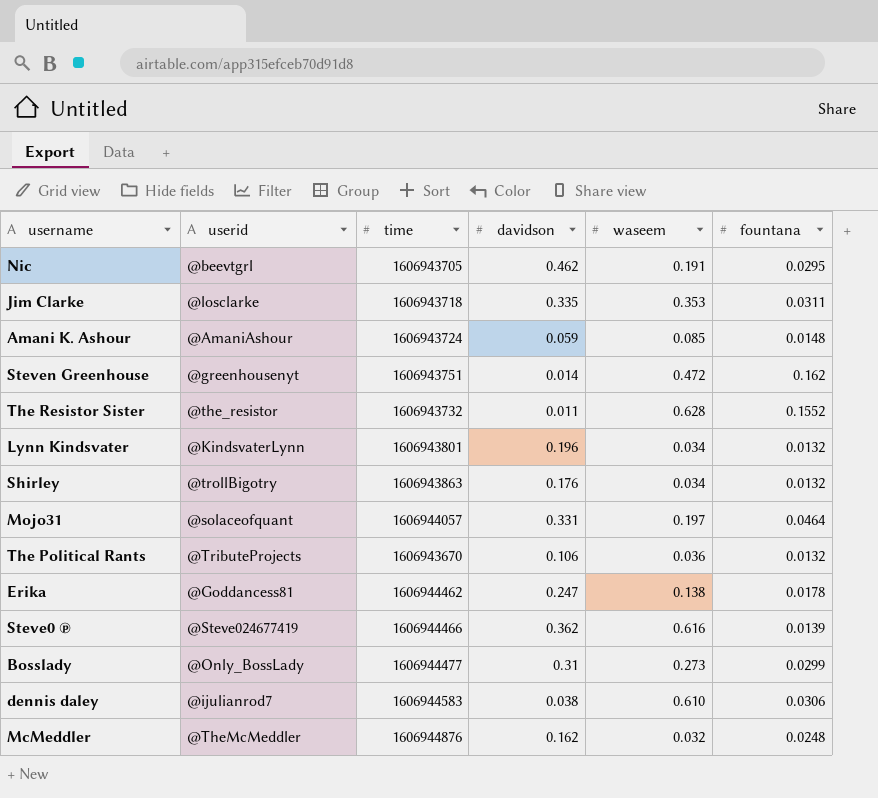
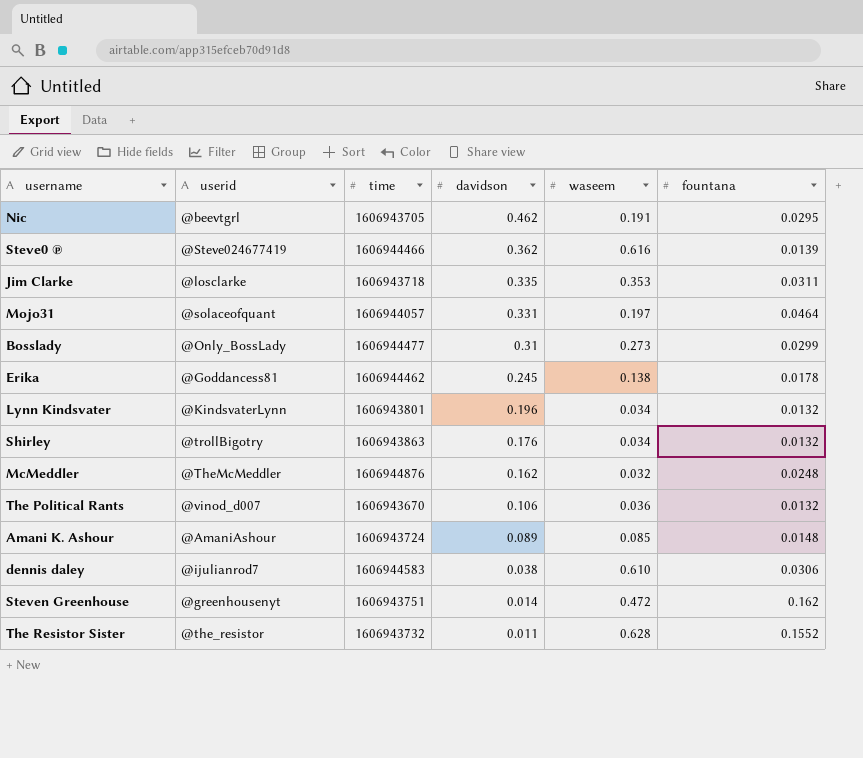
row order: none -> davidson descending
Erika | davidson: 0.247 -> 0.245
The Political Rants | userid: @TributeProjects -> @vinod_d007
Amani K. Ashour | davidson: 0.059 -> 0.089

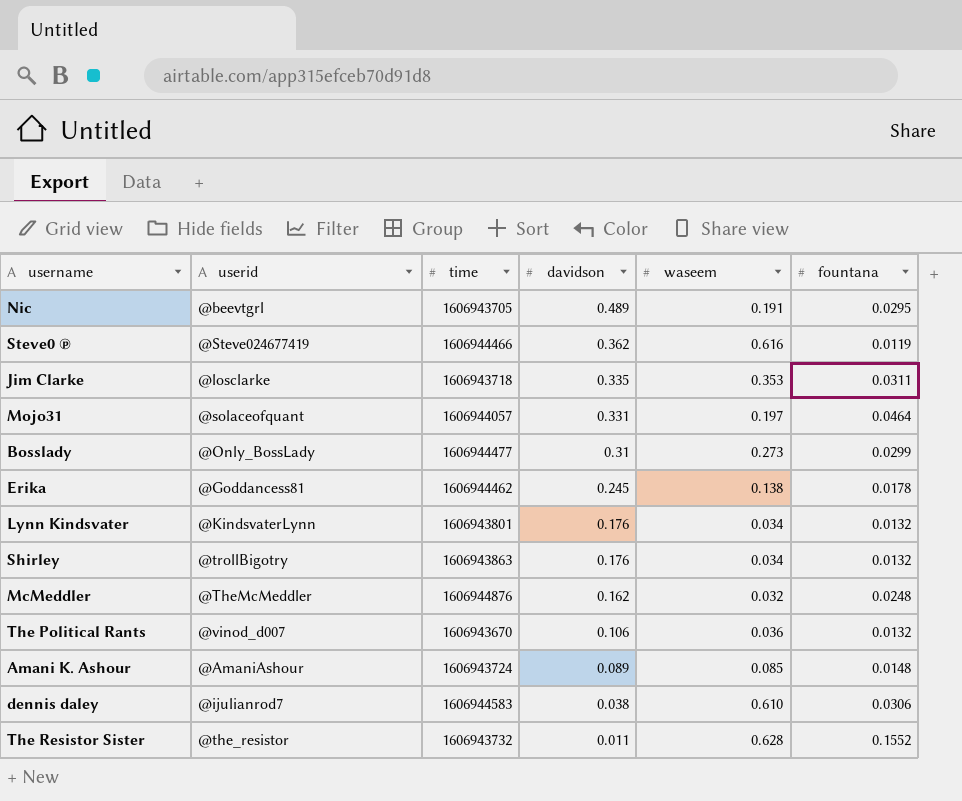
row Steven Greenhouse: @greenhousenyt | 1606943751 | 0.014 | 0.472 | 0.162 -> none
Nic | davidson: 0.462 -> 0.489
Steve0 ⓟ | fountana: 0.0139 -> 0.0119
Lynn Kindsvater | davidson: 0.196 -> 0.176

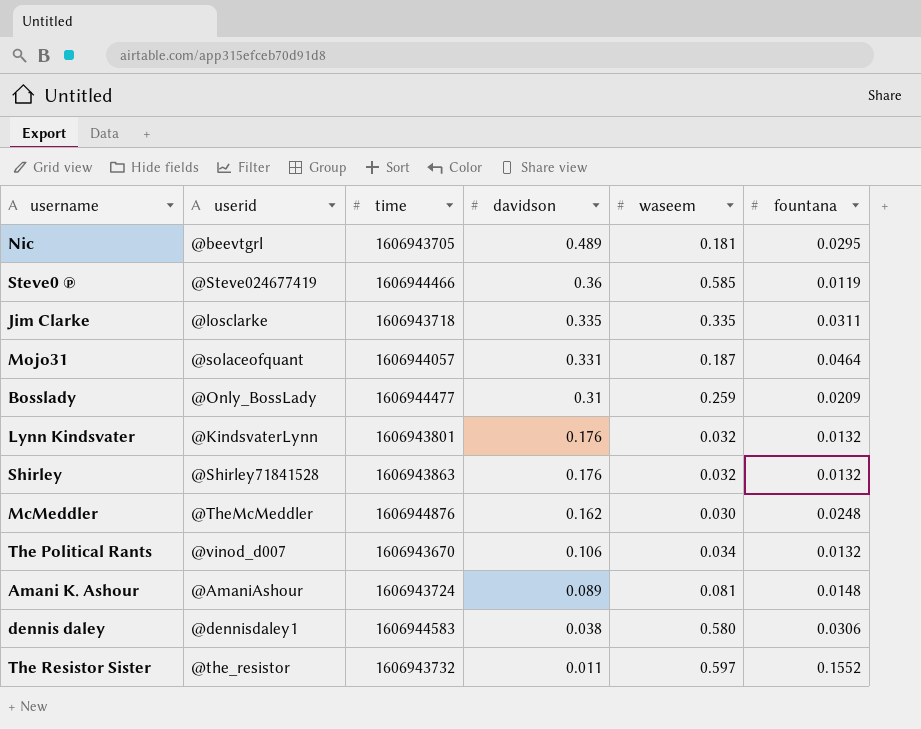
row Erika: @Goddancess81 | 1606944462 | 0.245 | 0.138 | 0.0178 -> none
Nic | waseem: 0.191 -> 0.181
Steve0 ⓟ | davidson: 0.362 -> 0.36
Steve0 ⓟ | waseem: 0.616 -> 0.585
Jim Clarke | waseem: 0.353 -> 0.335
Mojo31 | waseem: 0.197 -> 0.187
Bosslady | waseem: 0.273 -> 0.259
Bosslady | fountana: 0.0299 -> 0.0209
Lynn Kindsvater | waseem: 0.034 -> 0.032
Shirley | userid: @trollBigotry -> @Shirley71841528
Shirley | waseem: 0.034 -> 0.032
McMeddler | waseem: 0.032 -> 0.030
The Political Rants | waseem: 0.036 -> 0.034
Amani K. Ashour | waseem: 0.085 -> 0.081
dennis daley | userid: @ijulianrod7 -> @dennisdaley1
dennis daley | waseem: 0.610 -> 0.580
The Resistor Sister | waseem: 0.628 -> 0.597

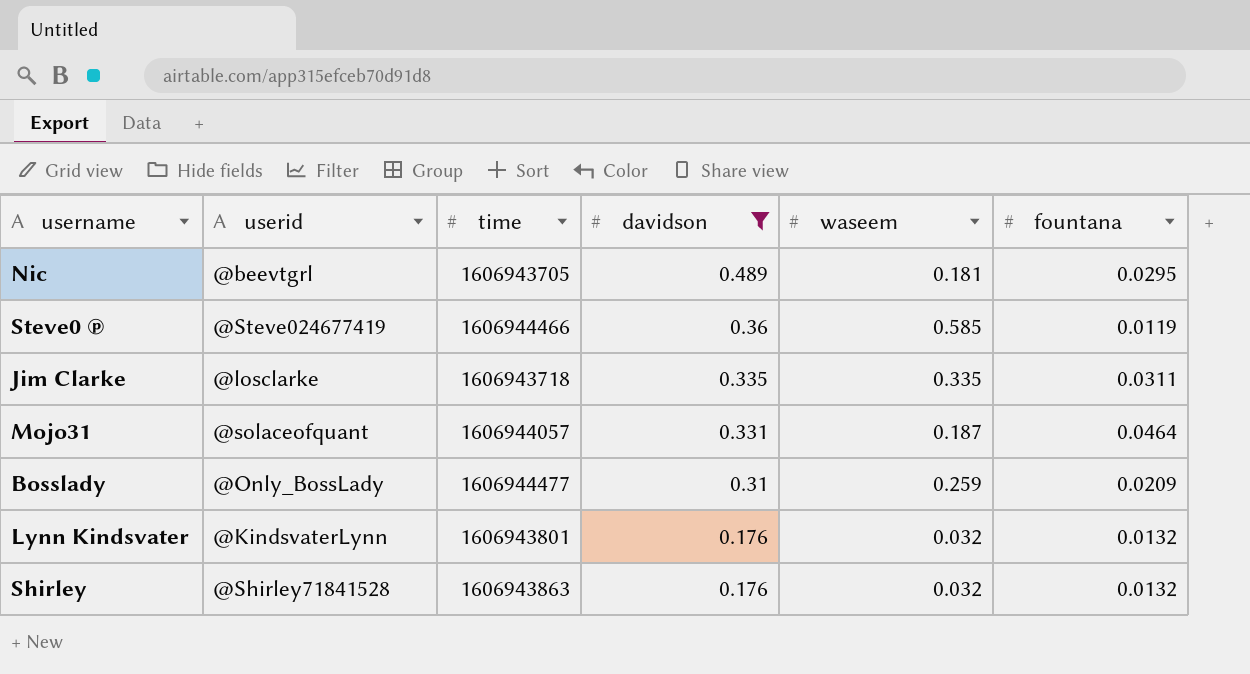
filter: none -> davidson >= 0.176

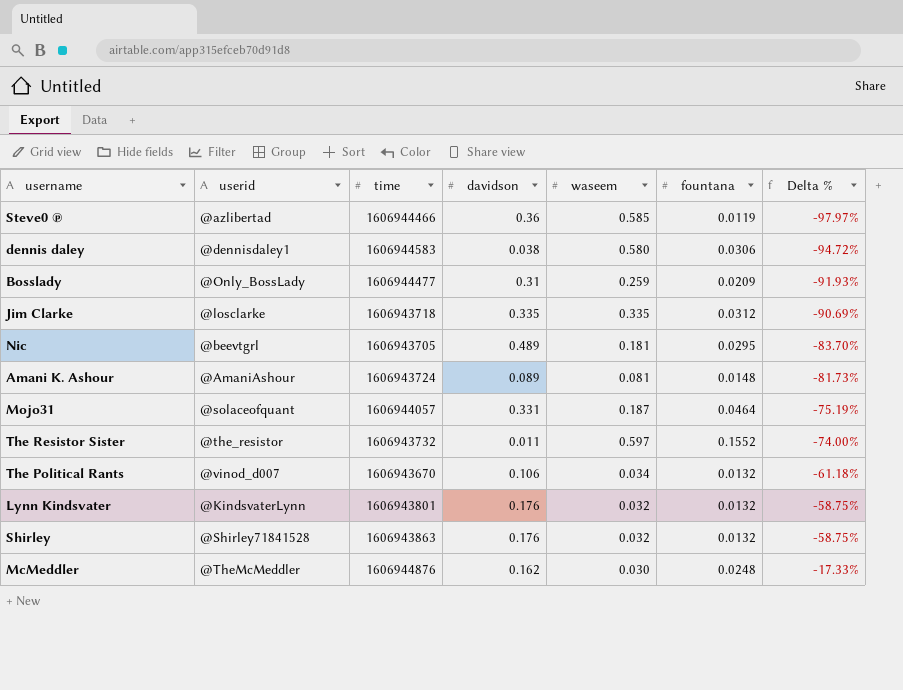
filter: davidson >= 0.176 -> none
row order: davidson descending -> Delta % ascending
column Delta % | formula: none -> ([fountana] - [waseem]) / [waseem]
Steve0 ⓟ | userid: @Steve024677419 -> @azlibertad
Jim Clarke | fountana: 0.0311 -> 0.0312

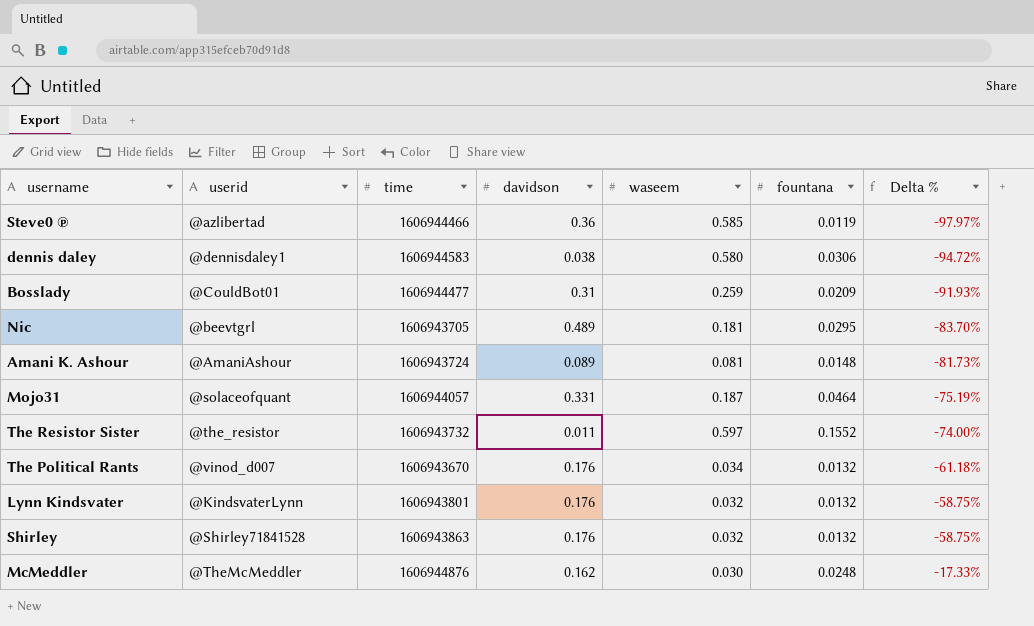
row Jim Clarke: @losclarke | 1606943718 | 0.335 | 0.335 | 0.0312 | -90.69% -> none
Bosslady | userid: @Only_BossLady -> @CouldBot01
The Political Rants | davidson: 0.106 -> 0.176

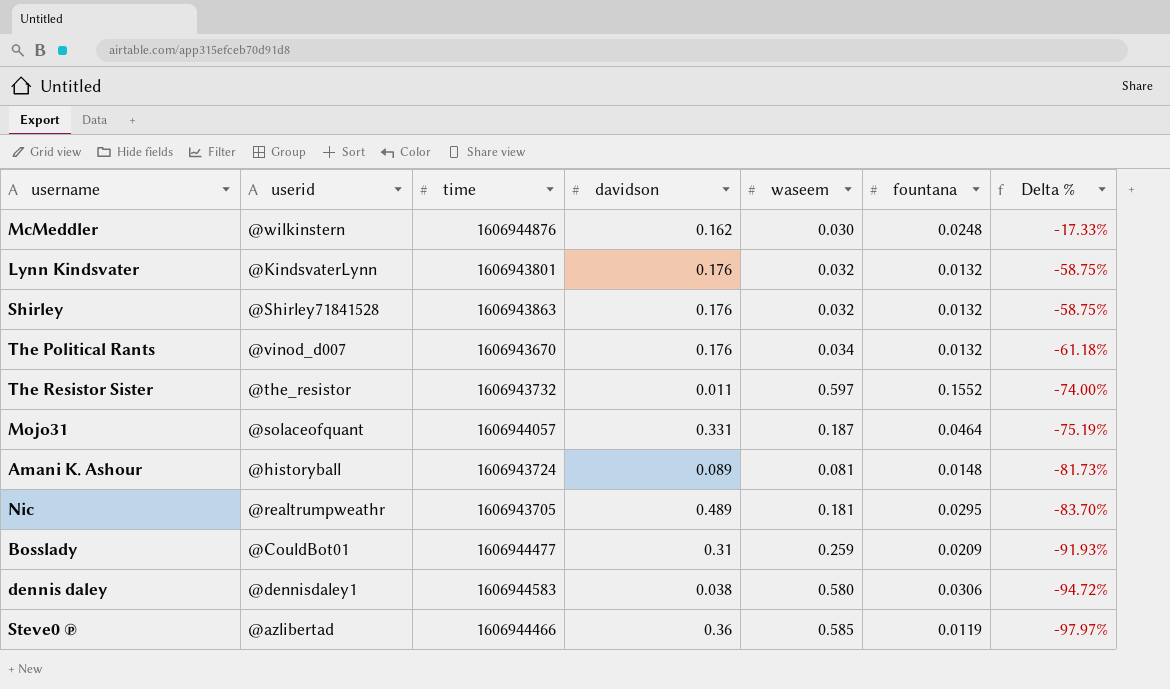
row order: Delta % ascending -> Delta % descending
McMeddler | userid: @TheMcMeddler -> @wilkinstern
Amani K. Ashour | userid: @AmaniAshour -> @historyball
Nic | userid: @beevtgrl -> @realtrumpweathr

